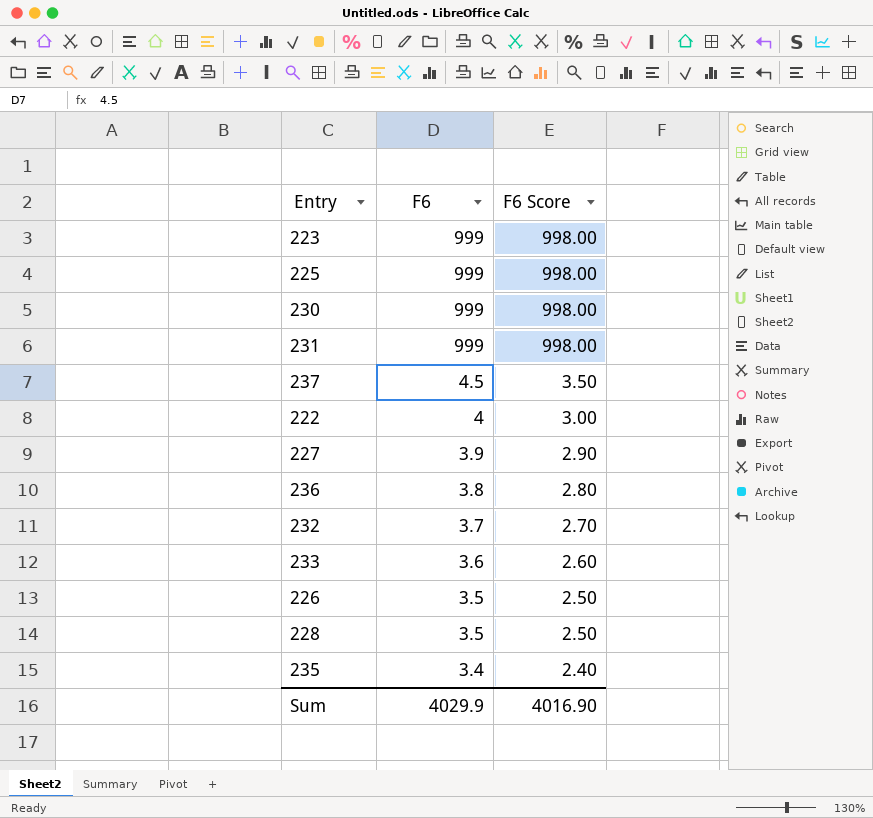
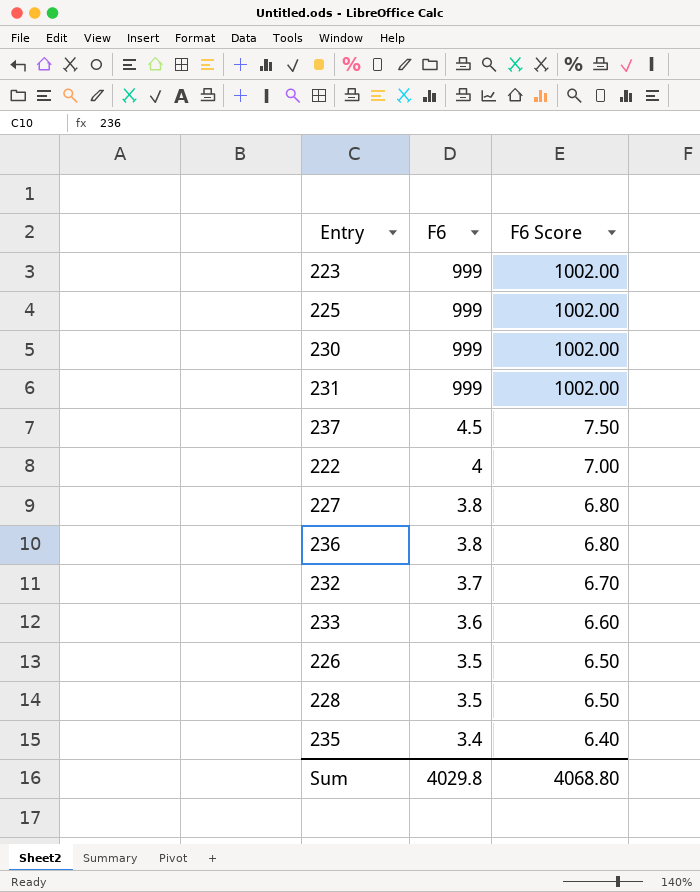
column F6 Score | formula: [F6] - 1 -> [F6] + 3
227 | F6: 3.9 -> 3.8
Sum | F6: 4029.9 -> 4029.8
Sum | F6 Score: 4016.90 -> 4068.80

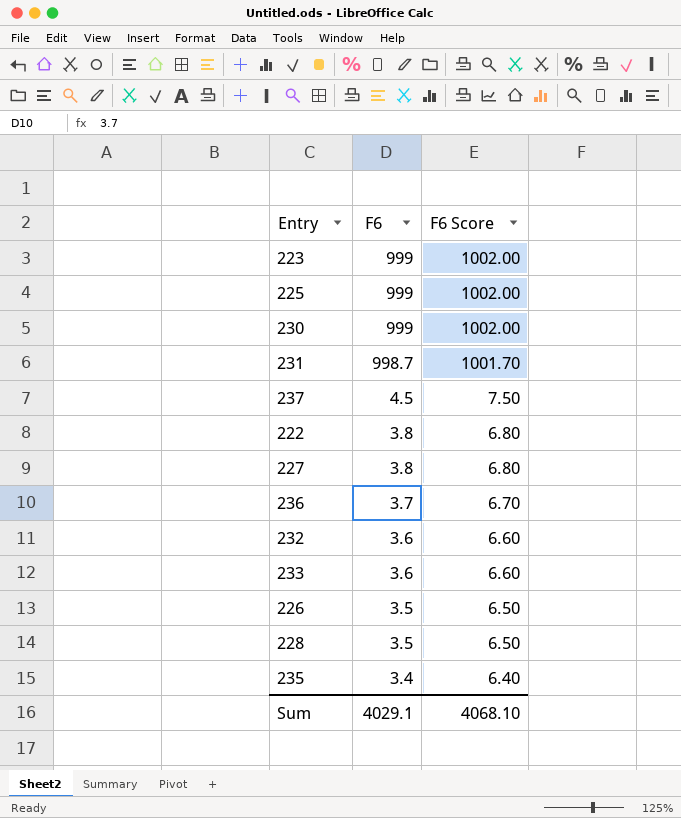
231 | F6: 999 -> 998.7
231 | F6 Score: 1002.00 -> 1001.70
222 | F6: 4 -> 3.8
222 | F6 Score: 7.00 -> 6.80
236 | F6: 3.8 -> 3.7
236 | F6 Score: 6.80 -> 6.70
232 | F6: 3.7 -> 3.6
232 | F6 Score: 6.70 -> 6.60
Sum | F6: 4029.8 -> 4029.1
Sum | F6 Score: 4068.80 -> 4068.10

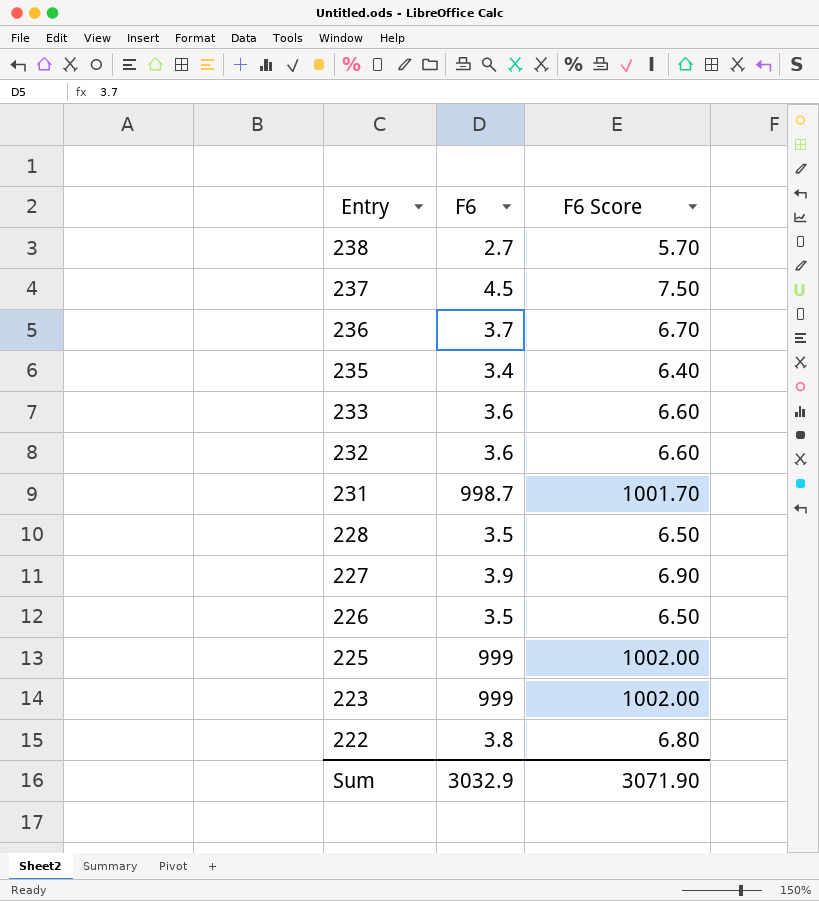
row order: F6 descending -> Entry descending
row 230: 999 | 1002.00 -> none
row 238: none -> 2.7 | 5.70
227 | F6: 3.8 -> 3.9
227 | F6 Score: 6.80 -> 6.90
Sum | F6: 4029.1 -> 3032.9
Sum | F6 Score: 4068.10 -> 3071.90

